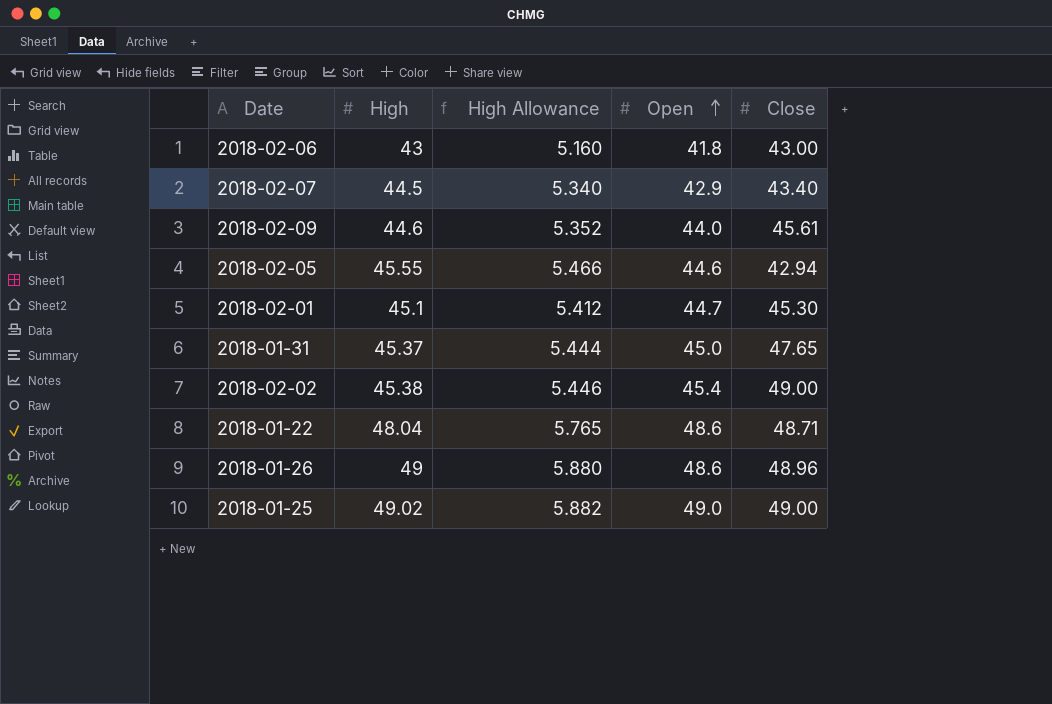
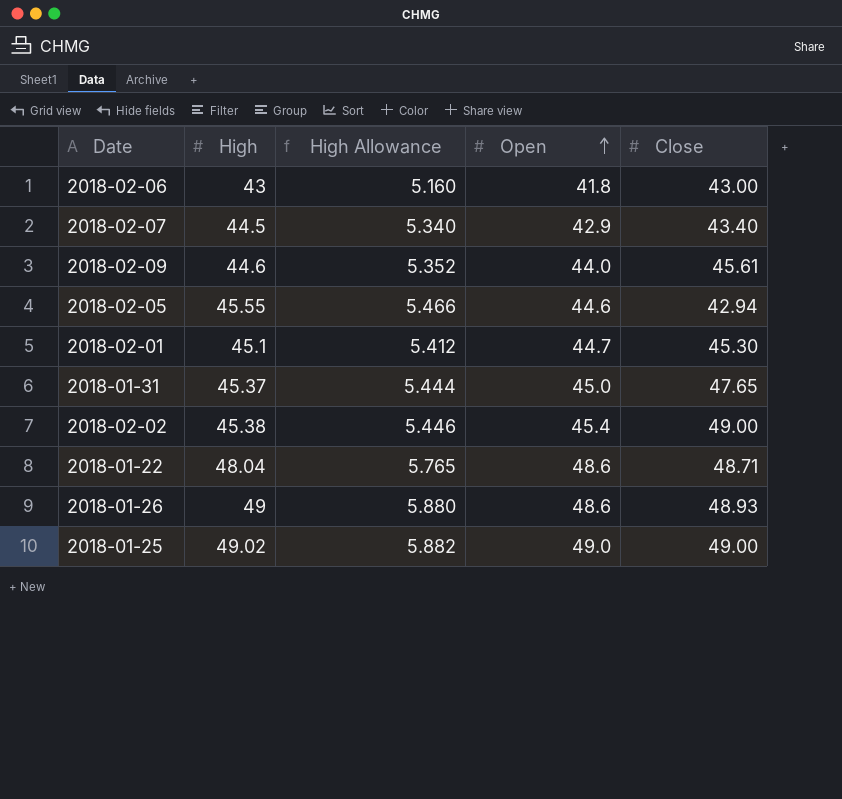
2018-01-26 | Close: 48.96 -> 48.93

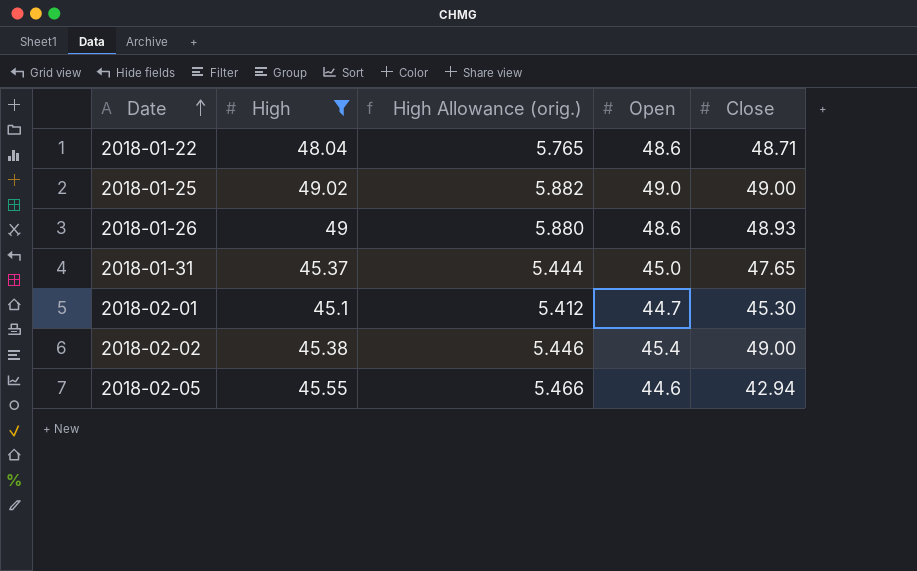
filter: none -> High >= 45.1
row order: Open ascending -> Date ascending
column name: High Allowance -> High Allowance (orig.)

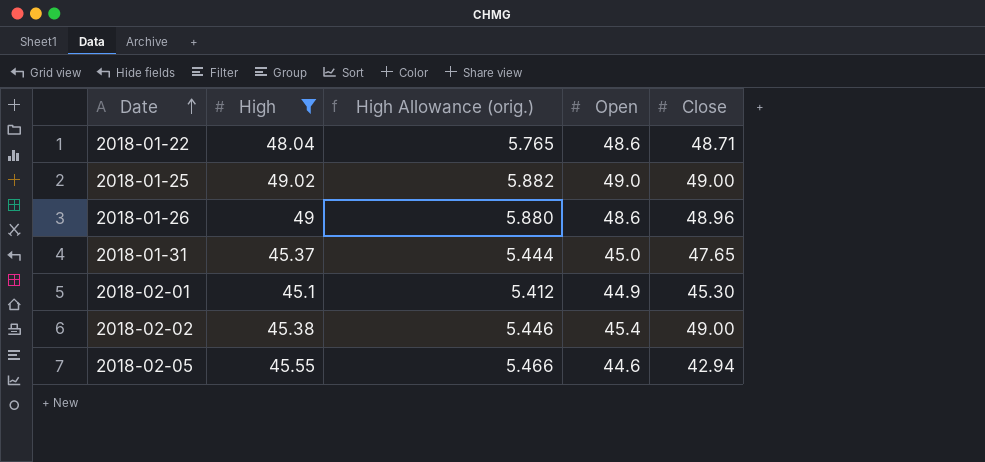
2018-01-26 | Close: 48.93 -> 48.96
2018-02-01 | Open: 44.7 -> 44.9

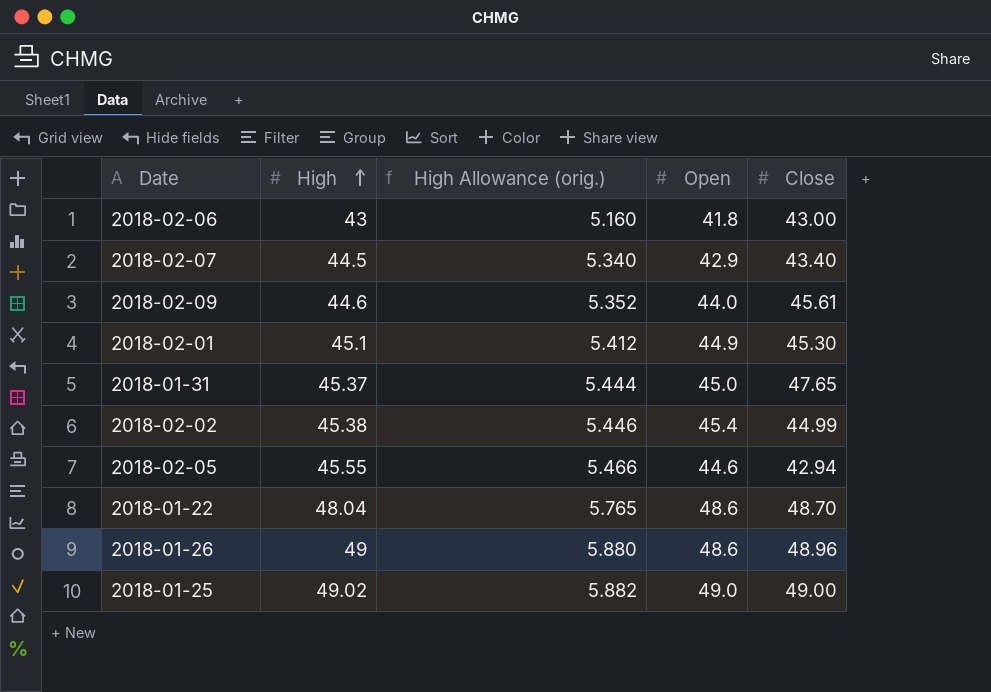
filter: High >= 45.1 -> none
row order: Date ascending -> High ascending
2018-02-02 | Close: 49.00 -> 44.99
2018-01-22 | Close: 48.71 -> 48.70

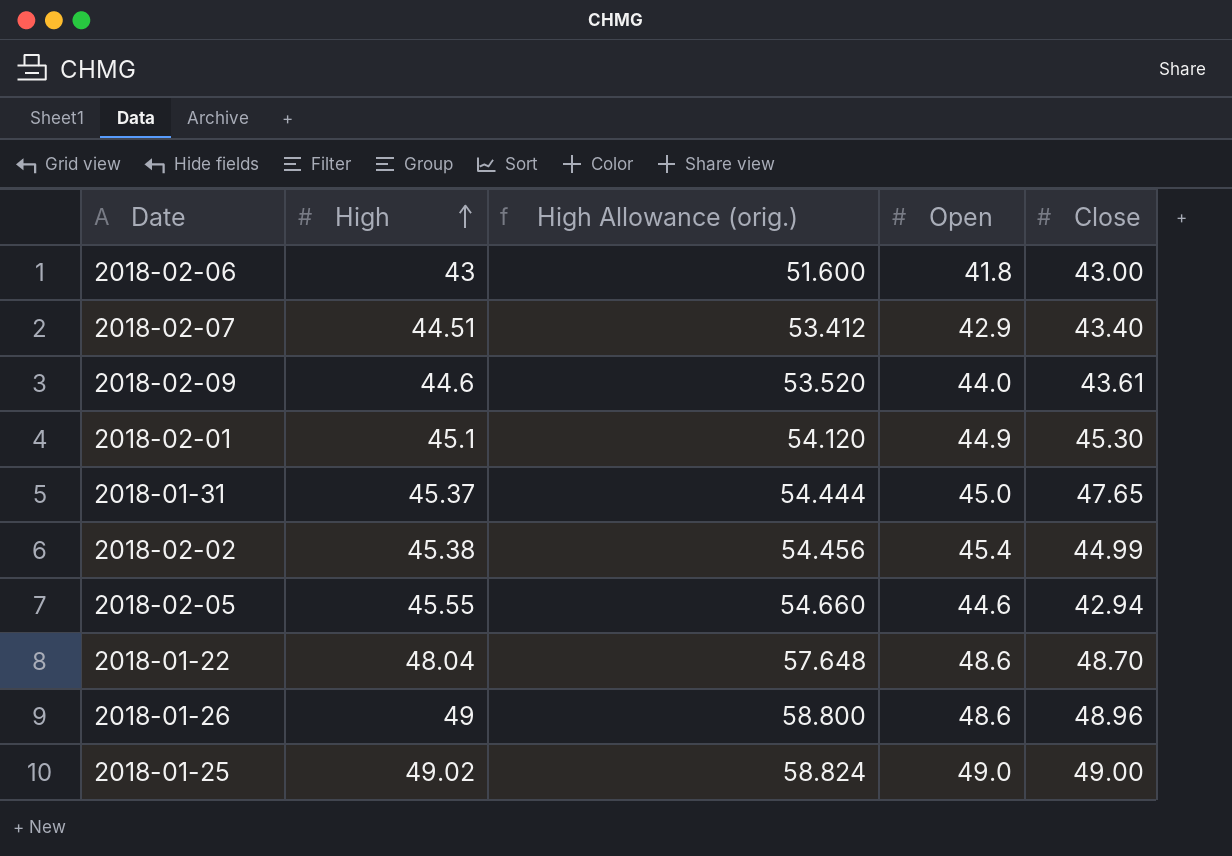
column High Allowance (orig.) | formula: [High] * 0.12 -> [High] * 1.2
2018-02-07 | High: 44.5 -> 44.51
2018-02-09 | Close: 45.61 -> 43.61

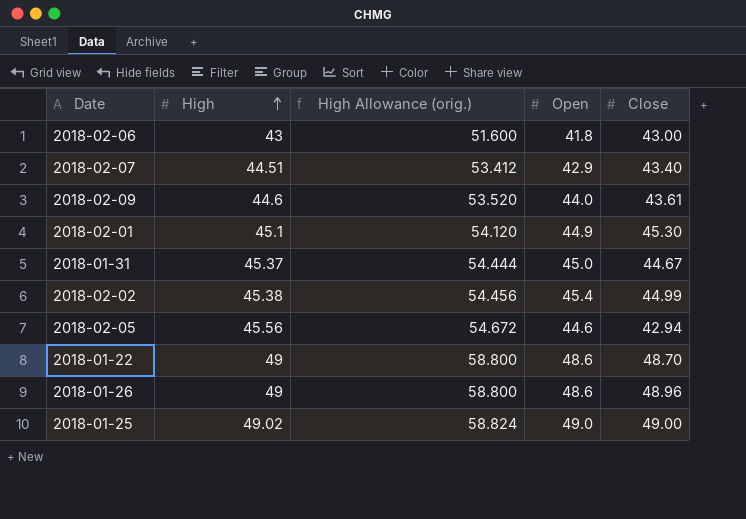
2018-01-31 | Close: 47.65 -> 44.67
2018-02-05 | High: 45.55 -> 45.56
2018-02-05 | High Allowance (orig.): 54.660 -> 54.672
2018-01-22 | High: 48.04 -> 49
2018-01-22 | High Allowance (orig.): 57.648 -> 58.800

